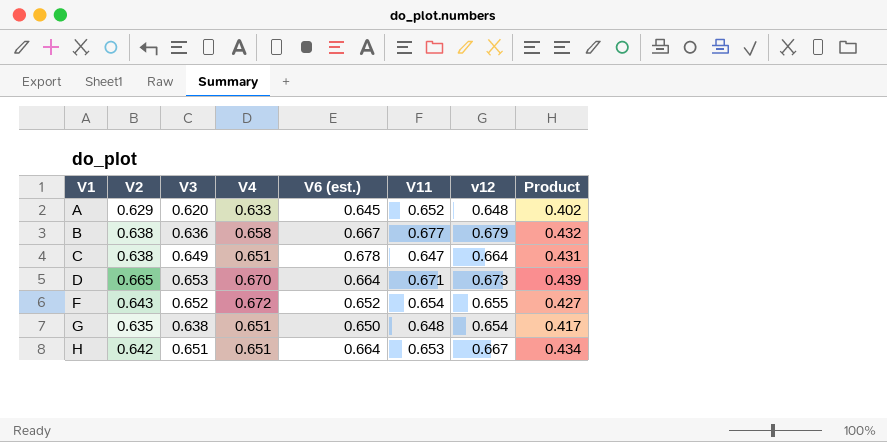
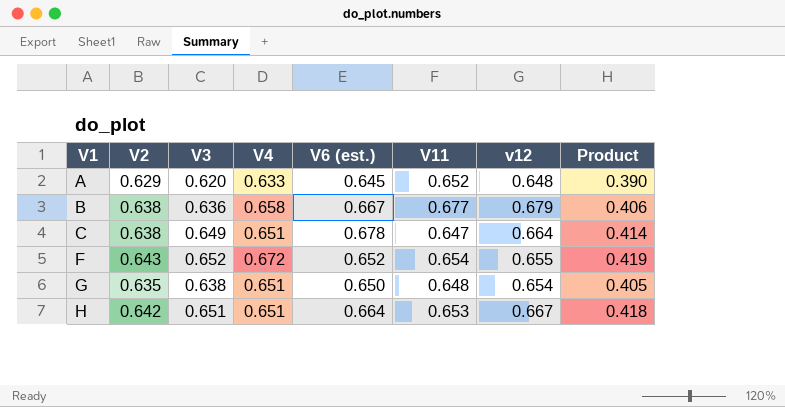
column Product | formula: [V3] * [v12] -> [V2] * [V3]
row D: 0.665 | 0.653 | 0.670 | 0.664 | 0.671 | 0.673 | 0.439 -> none

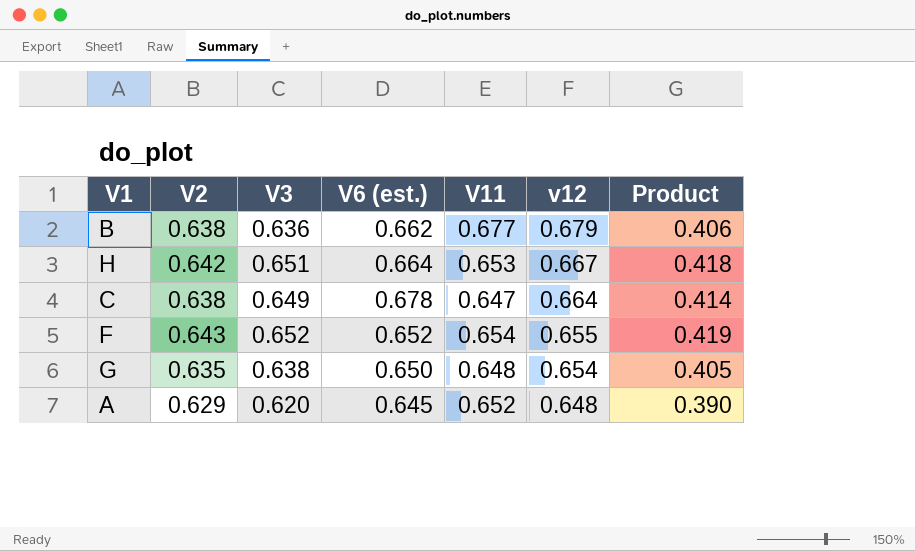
row order: V1 ascending -> v12 descending
column V4 | position: 4 -> none
B | V6 (est.): 0.667 -> 0.662

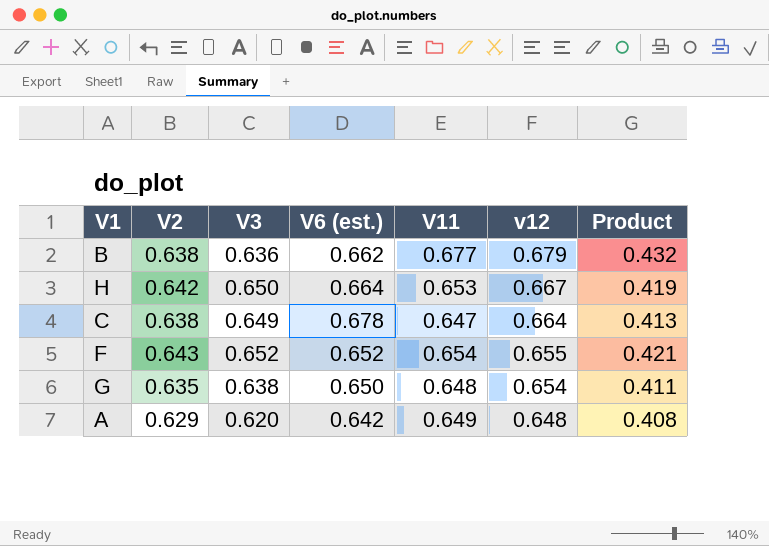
column Product | formula: [V2] * [V3] -> [V2] * [V11]
H | V3: 0.651 -> 0.650
A | V6 (est.): 0.645 -> 0.642
A | V11: 0.652 -> 0.649

